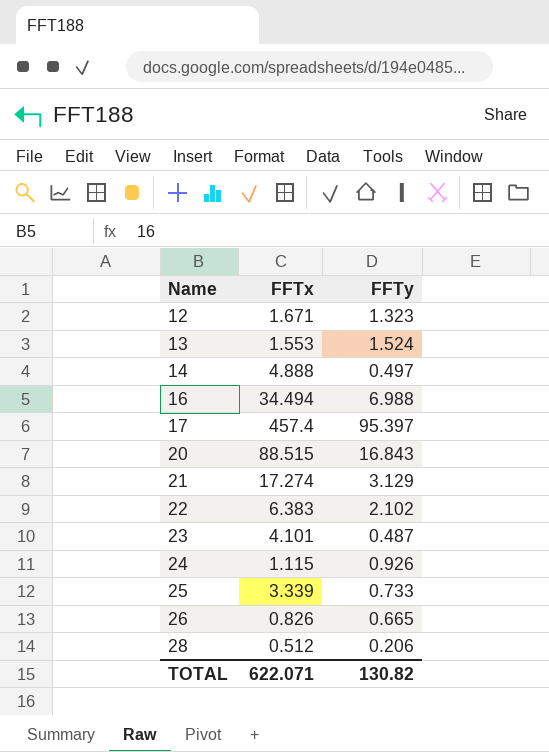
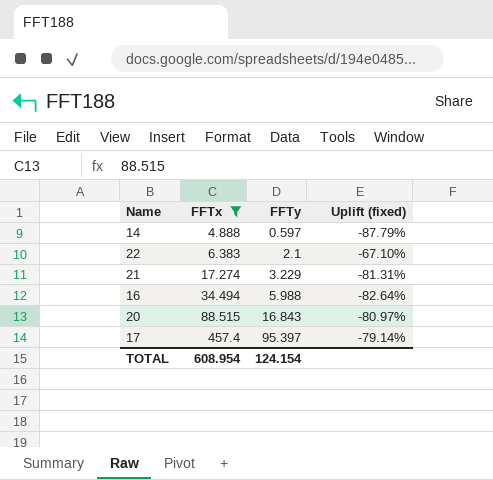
filter: none -> FFTx >= 4.888
row order: Name ascending -> FFTx ascending
column Uplift (fixed) | formula: none -> ([FFTy] - [FFTx]) / [FFTx]
14 | FFTy: 0.497 -> 0.597
22 | FFTy: 2.102 -> 2.1
21 | FFTy: 3.129 -> 3.229
16 | FFTy: 6.988 -> 5.988
TOTAL | FFTx: 622.071 -> 608.954
TOTAL | FFTy: 130.82 -> 124.154

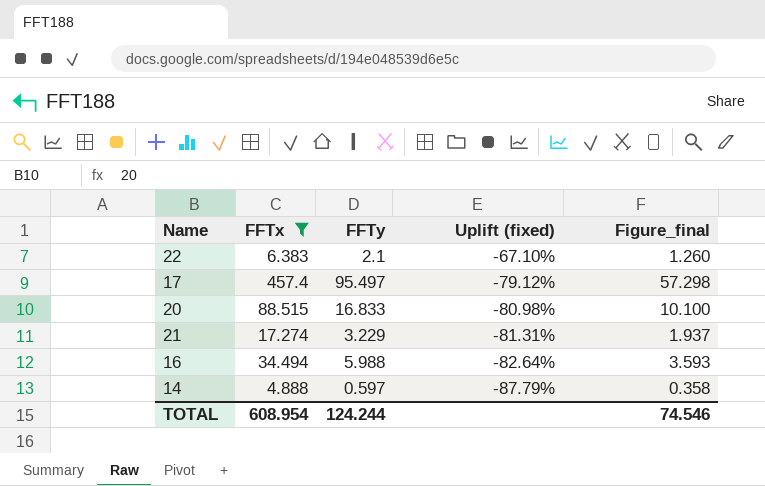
row order: FFTx ascending -> Uplift (fixed) descending
column Figure_final | formula: none -> [FFTy] * 0.6
17 | FFTy: 95.397 -> 95.497
17 | Uplift (fixed): -79.14% -> -79.12%
20 | FFTy: 16.843 -> 16.833
20 | Uplift (fixed): -80.97% -> -80.98%
TOTAL | FFTy: 124.154 -> 124.244

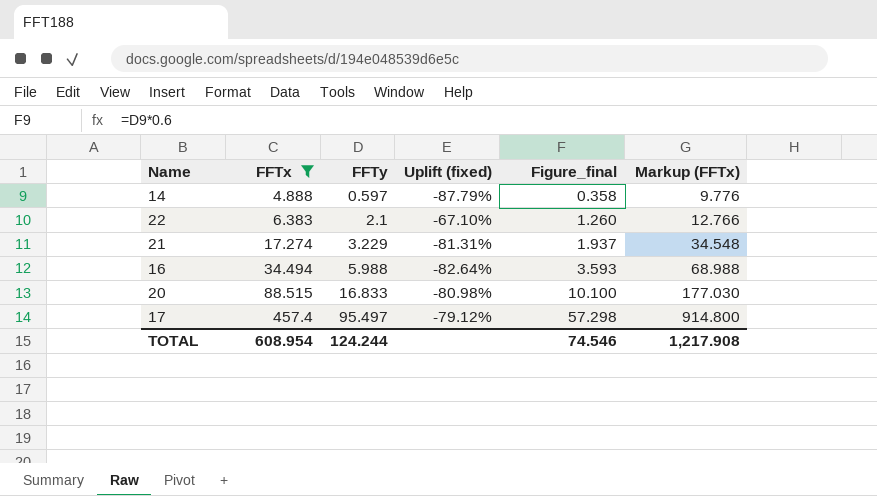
row order: Uplift (fixed) descending -> FFTx ascending
column Markup (FFTx) | formula: none -> [FFTx] * 2

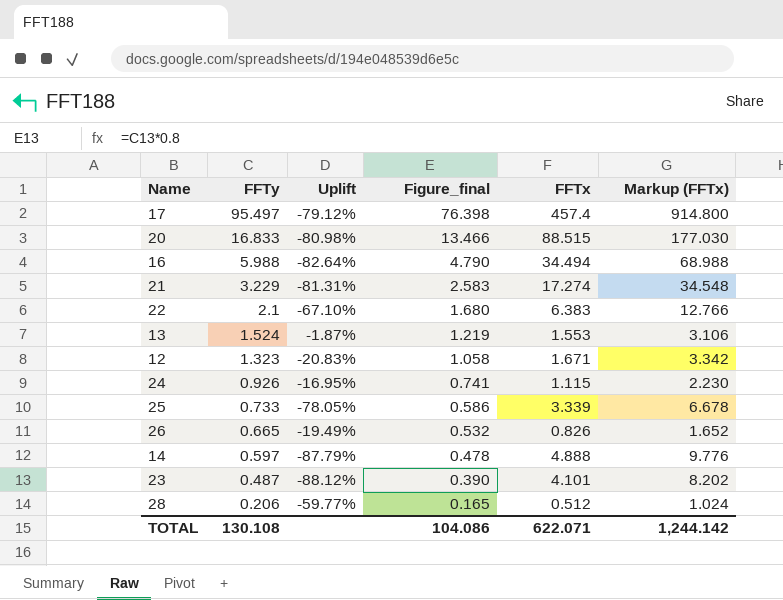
filter: FFTx >= 4.888 -> none
row order: FFTx ascending -> FFTy descending
column name: Uplift (fixed) -> Uplift
column Figure_final | formula: [FFTy] * 0.6 -> [FFTy] * 0.8
column FFTx | position: 2 -> 5
TOTAL | FFTy: 124.244 -> 130.108
TOTAL | Figure_final: 74.546 -> 104.086
TOTAL | FFTx: 608.954 -> 622.071
TOTAL | Markup (FFTx): 1,217.908 -> 1,244.142

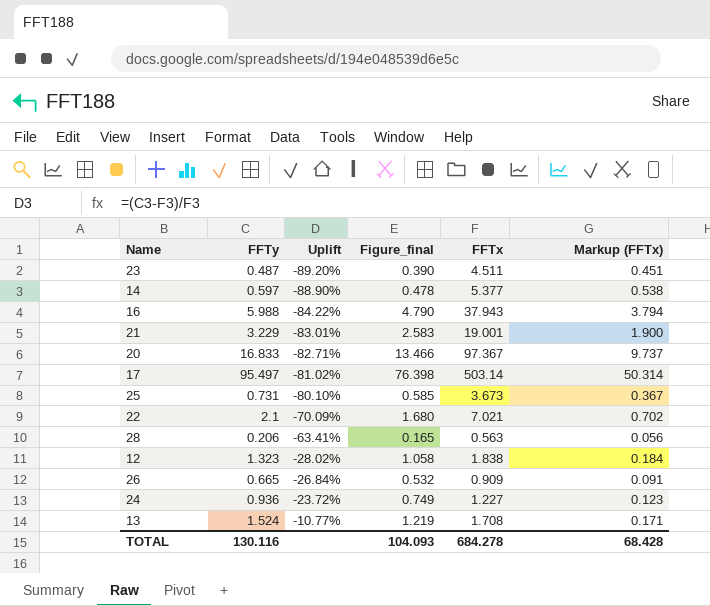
row order: FFTy descending -> Uplift ascending
column Markup (FFTx) | formula: [FFTx] * 2 -> [FFTx] * 0.1
23 | Uplift: -88.12% -> -89.20%
23 | FFTx: 4.101 -> 4.511
14 | Uplift: -87.79% -> -88.90%
14 | FFTx: 4.888 -> 5.377
16 | Uplift: -82.64% -> -84.22%
16 | FFTx: 34.494 -> 37.943
21 | Uplift: -81.31% -> -83.01%
21 | FFTx: 17.274 -> 19.001
20 | Uplift: -80.98% -> -82.71%
20 | FFTx: 88.515 -> 97.367
17 | Uplift: -79.12% -> -81.02%
17 | FFTx: 457.4 -> 503.14
25 | FFTy: 0.733 -> 0.731
25 | Uplift: -78.05% -> -80.10%
25 | Figure_final: 0.586 -> 0.585
25 | FFTx: 3.339 -> 3.673
22 | Uplift: -67.10% -> -70.09%
22 | FFTx: 6.383 -> 7.021
28 | Uplift: -59.77% -> -63.41%
28 | FFTx: 0.512 -> 0.563
12 | Uplift: -20.83% -> -28.02%
12 | FFTx: 1.671 -> 1.838
26 | Uplift: -19.49% -> -26.84%
26 | FFTx: 0.826 -> 0.909
24 | FFTy: 0.926 -> 0.936
24 | Uplift: -16.95% -> -23.72%
24 | Figure_final: 0.741 -> 0.749
24 | FFTx: 1.115 -> 1.227
13 | Uplift: -1.87% -> -10.77%
13 | FFTx: 1.553 -> 1.708
TOTAL | FFTy: 130.108 -> 130.116
TOTAL | Figure_final: 104.086 -> 104.093
TOTAL | FFTx: 622.071 -> 684.278
TOTAL | Markup (FFTx): 1,244.142 -> 68.428

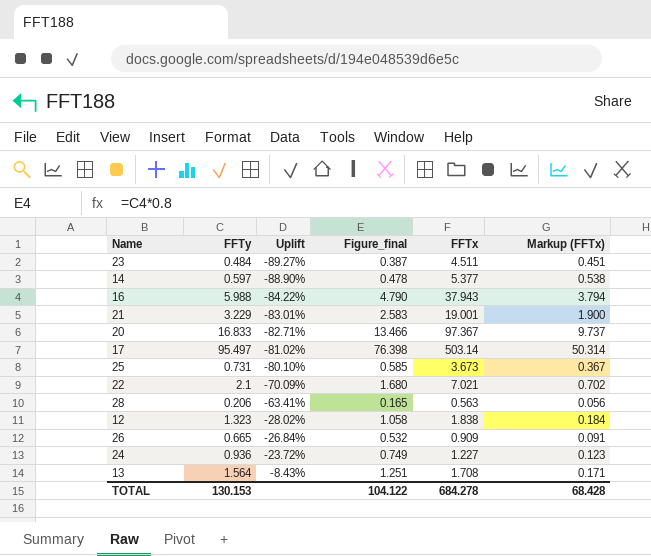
23 | FFTy: 0.487 -> 0.484
23 | Uplift: -89.20% -> -89.27%
23 | Figure_final: 0.390 -> 0.387
13 | FFTy: 1.524 -> 1.564
13 | Uplift: -10.77% -> -8.43%
13 | Figure_final: 1.219 -> 1.251
TOTAL | FFTy: 130.116 -> 130.153
TOTAL | Figure_final: 104.093 -> 104.122

